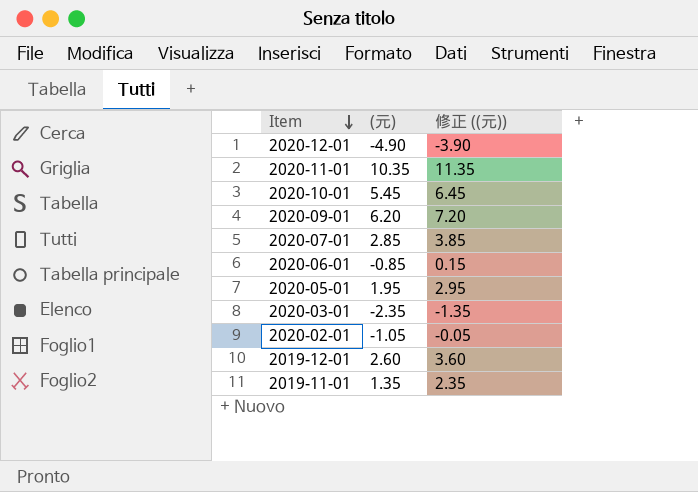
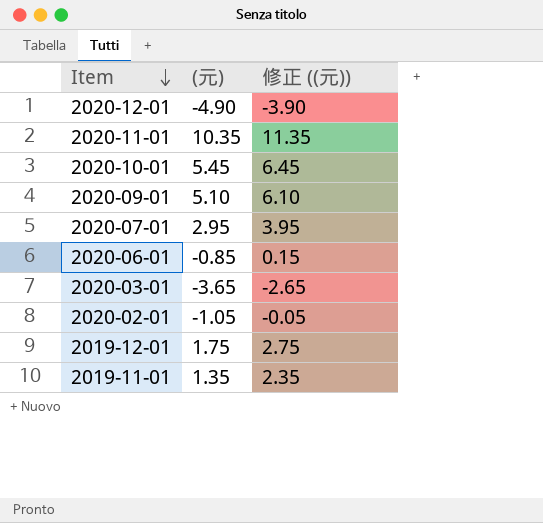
row 2020-05-01: 1.95 | 2.95 -> none
2020-09-01 | (元): 6.20 -> 5.10
2020-09-01 | 修正 ((元)): 7.20 -> 6.10
2020-07-01 | (元): 2.85 -> 2.95
2020-07-01 | 修正 ((元)): 3.85 -> 3.95
2020-03-01 | (元): -2.35 -> -3.65
2020-03-01 | 修正 ((元)): -1.35 -> -2.65
2019-12-01 | (元): 2.60 -> 1.75
2019-12-01 | 修正 ((元)): 3.60 -> 2.75

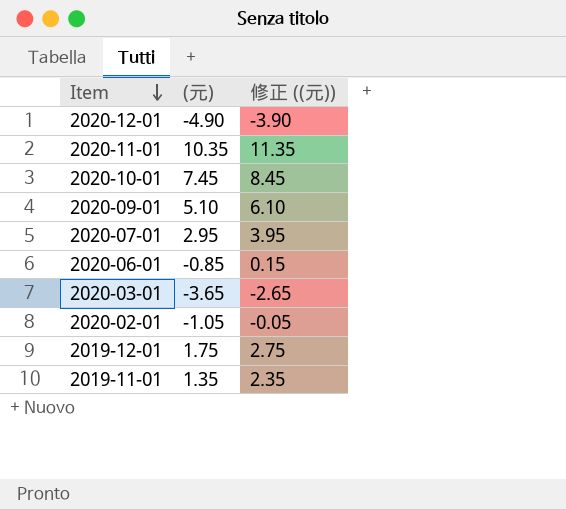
2020-10-01 | (元): 5.45 -> 7.45
2020-10-01 | 修正 ((元)): 6.45 -> 8.45

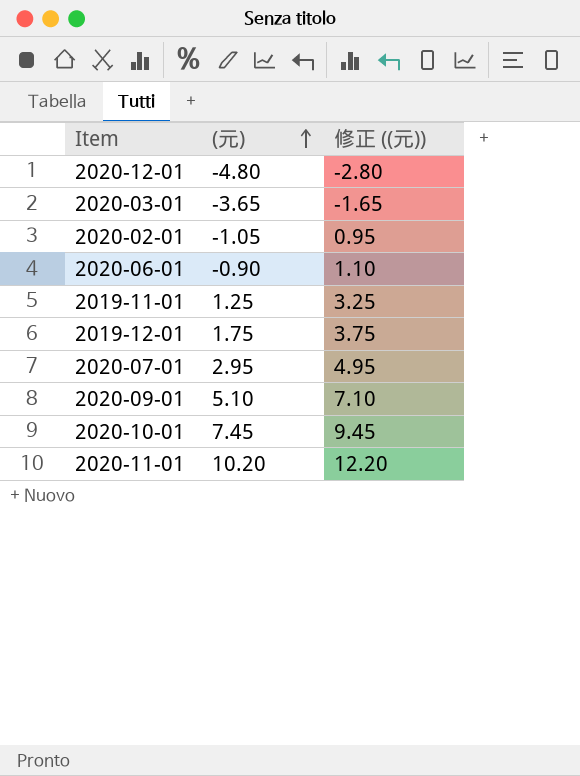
row order: Item descending -> (元) ascending
column 修正 ((元)) | formula: [(元)] + 1 -> [(元)] + 2
2020-12-01 | (元): -4.90 -> -4.80
2020-06-01 | (元): -0.85 -> -0.90
2019-11-01 | (元): 1.35 -> 1.25
2020-11-01 | (元): 10.35 -> 10.20

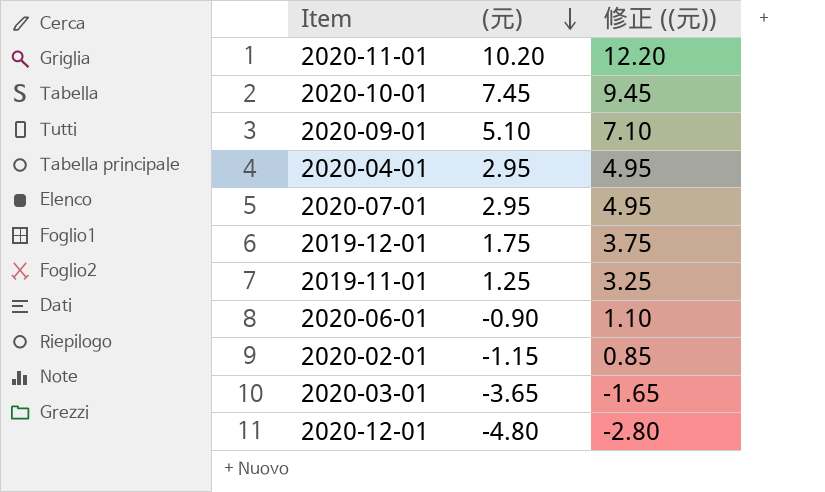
row order: (元) ascending -> (元) descending
row 2020-04-01: none -> 2.95 | 4.95
2020-02-01 | (元): -1.05 -> -1.15
2020-02-01 | 修正 ((元)): 0.95 -> 0.85

